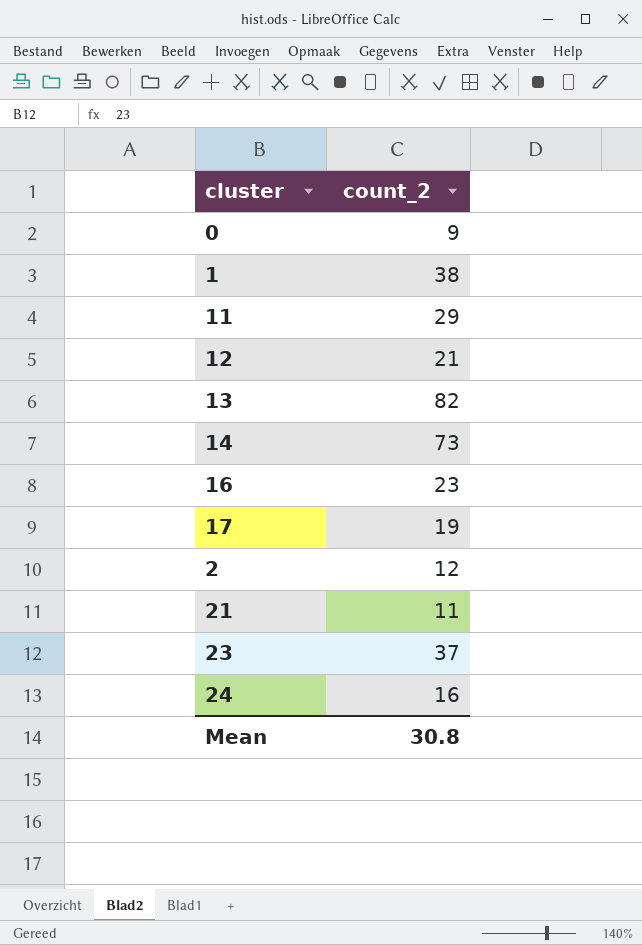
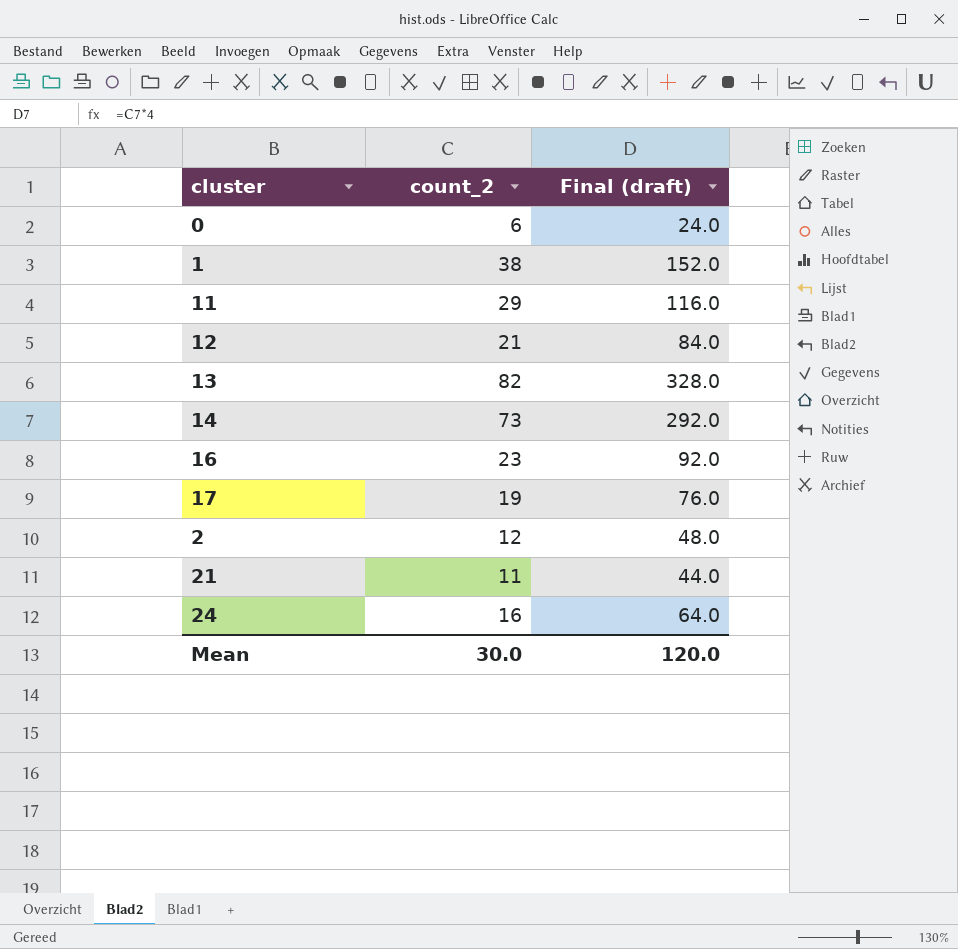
column Final (draft) | formula: none -> [count_2] * 4
row 23: 37 -> none
0 | count_2: 9 -> 6
Mean | count_2: 30.8 -> 30.0

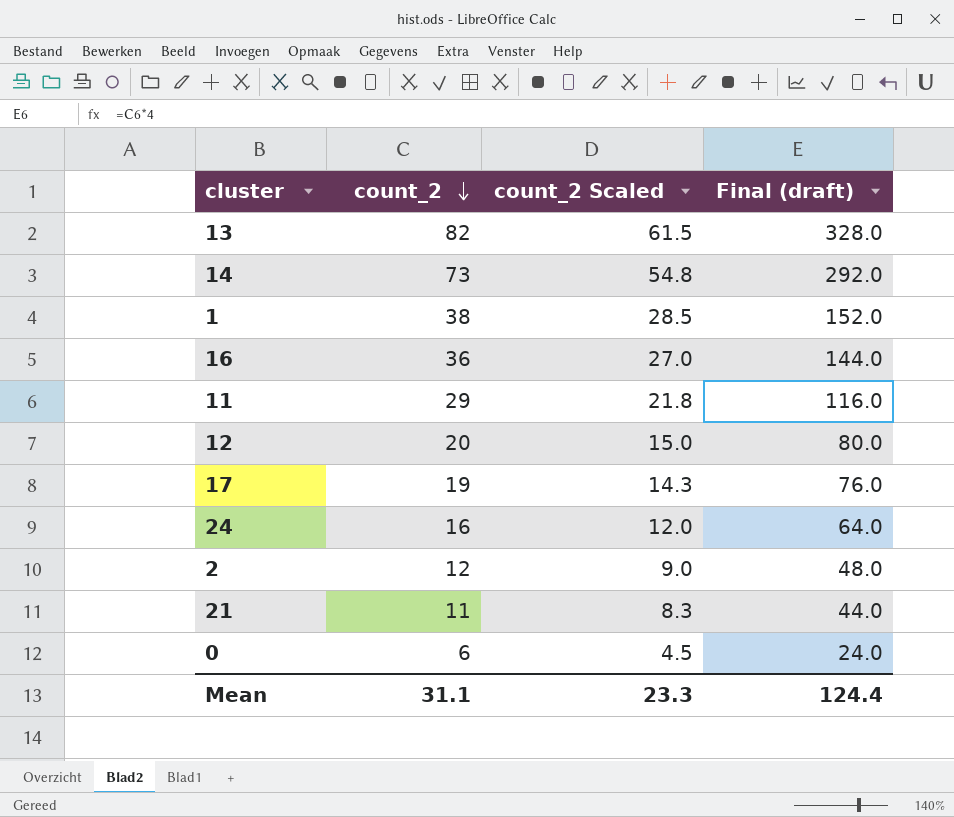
row order: none -> count_2 descending
column count_2 Scaled | formula: none -> [count_2] * 0.75
16 | count_2: 23 -> 36
16 | Final (draft): 92.0 -> 144.0
12 | count_2: 21 -> 20
12 | Final (draft): 84.0 -> 80.0
Mean | count_2: 30.0 -> 31.1
Mean | Final (draft): 120.0 -> 124.4

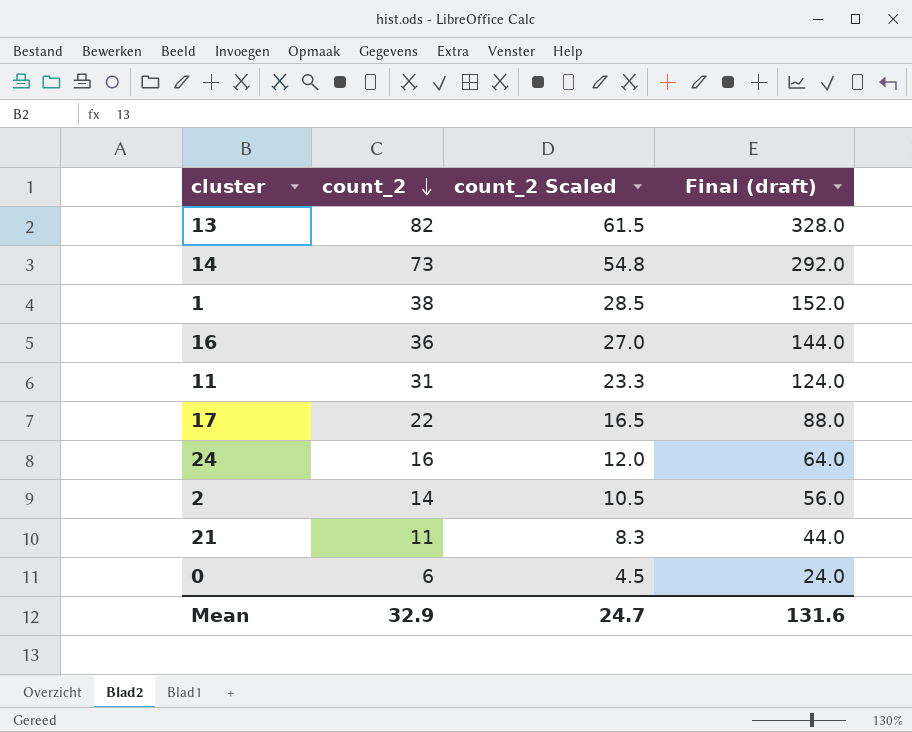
row 12: 20 | 15.0 | 80.0 -> none
11 | count_2: 29 -> 31
11 | count_2 Scaled: 21.8 -> 23.3
11 | Final (draft): 116.0 -> 124.0
17 | count_2: 19 -> 22
17 | count_2 Scaled: 14.3 -> 16.5
17 | Final (draft): 76.0 -> 88.0
2 | count_2: 12 -> 14
2 | count_2 Scaled: 9.0 -> 10.5
2 | Final (draft): 48.0 -> 56.0
Mean | count_2: 31.1 -> 32.9
Mean | count_2 Scaled: 23.3 -> 24.7
Mean | Final (draft): 124.4 -> 131.6

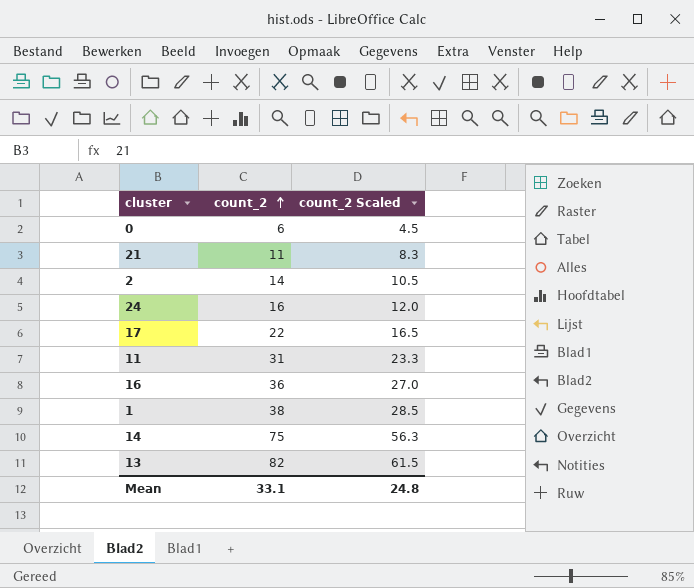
row order: count_2 descending -> count_2 ascending
column Final (draft) | formula: [count_2] * 4 -> none
14 | count_2: 73 -> 75
14 | count_2 Scaled: 54.8 -> 56.3
Mean | count_2: 32.9 -> 33.1
Mean | count_2 Scaled: 24.7 -> 24.8

